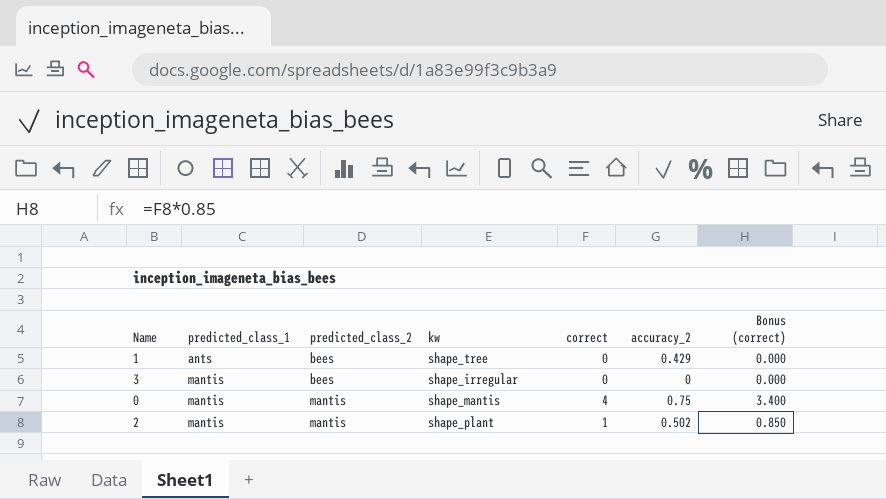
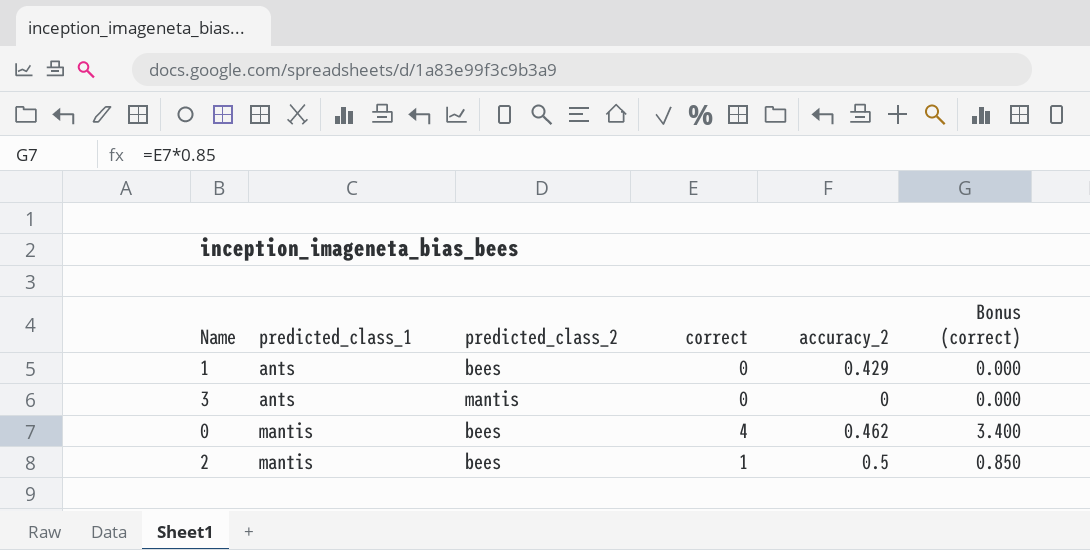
column kw | position: 4 -> none
3 | predicted_class_1: mantis -> ants
3 | predicted_class_2: bees -> mantis
0 | predicted_class_2: mantis -> bees
0 | accuracy_2: 0.75 -> 0.462
2 | predicted_class_2: mantis -> bees
2 | accuracy_2: 0.502 -> 0.5

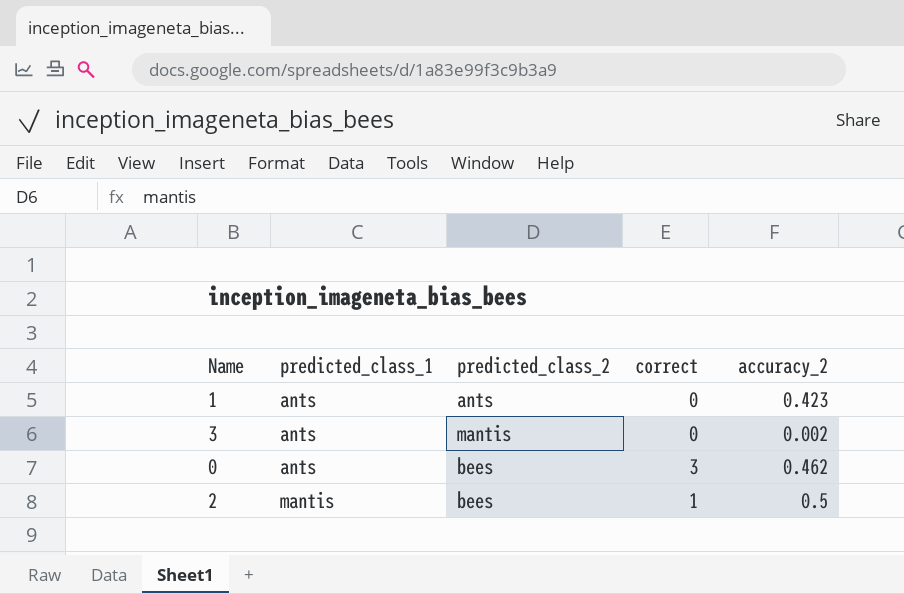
column Bonus (correct) | formula: [correct] * 0.85 -> none
1 | predicted_class_2: bees -> ants
1 | accuracy_2: 0.429 -> 0.423
3 | accuracy_2: 0 -> 0.002
0 | predicted_class_1: mantis -> ants
0 | correct: 4 -> 3

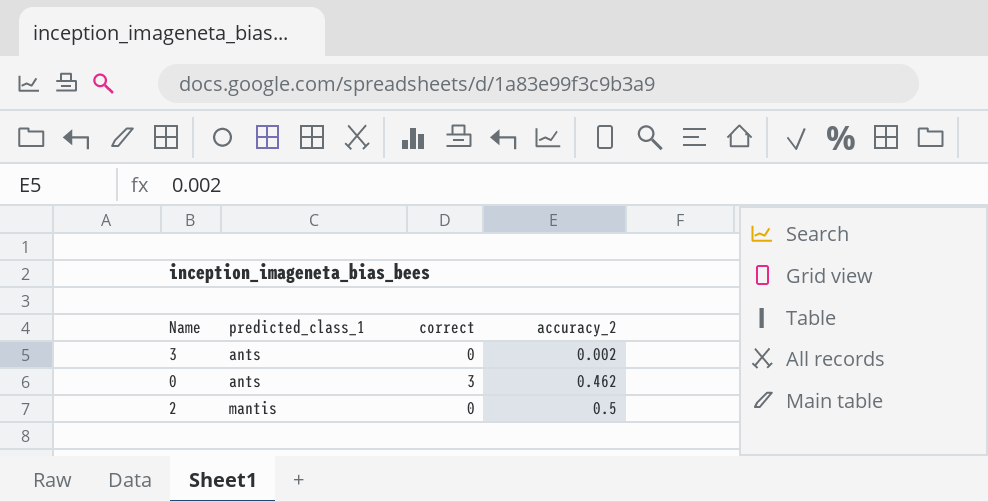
column predicted_class_2 | position: 3 -> none
row 1: ants | ants | 0 | 0.423 -> none
2 | correct: 1 -> 0

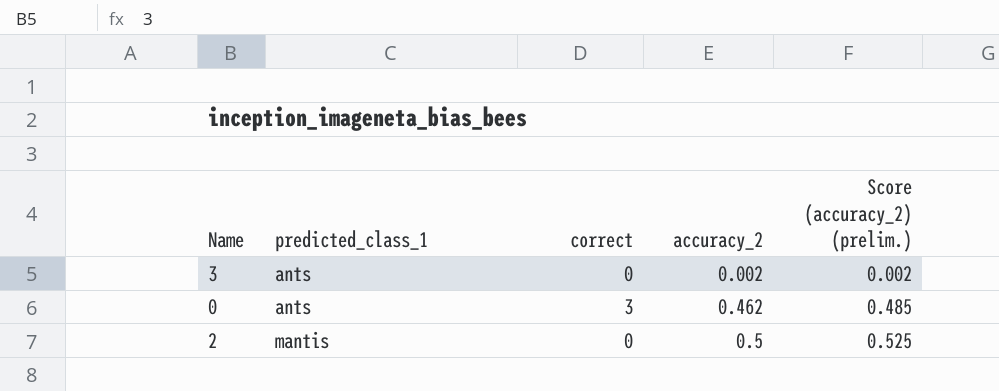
column Score (accuracy_2) (prelim.) | formula: none -> [accuracy_2] * 1.05

